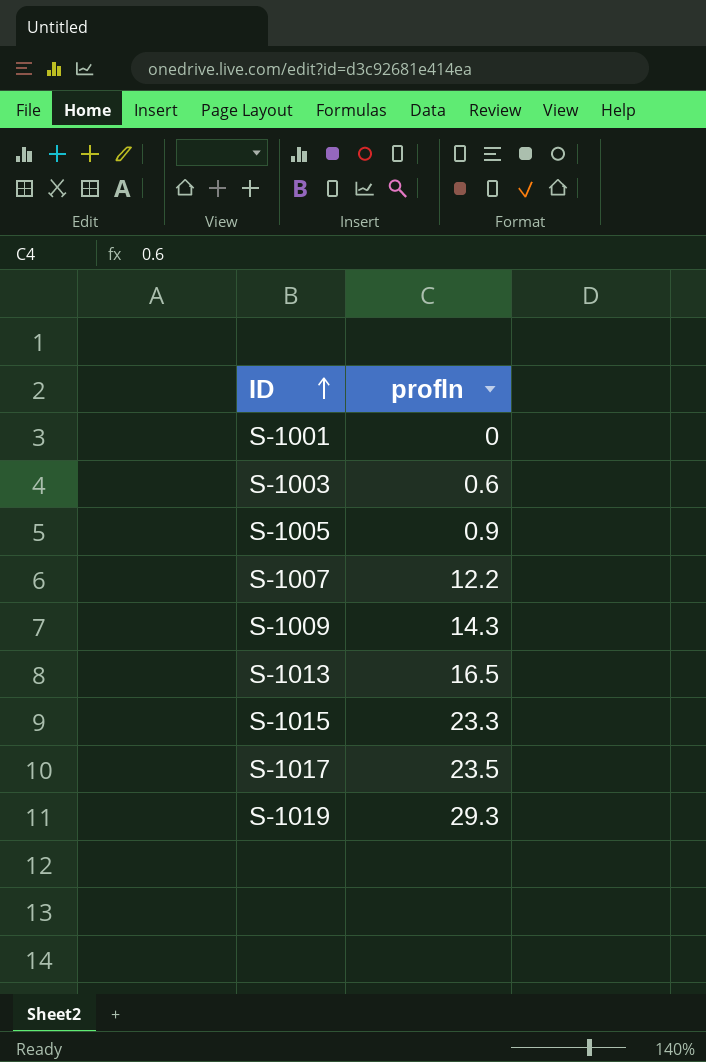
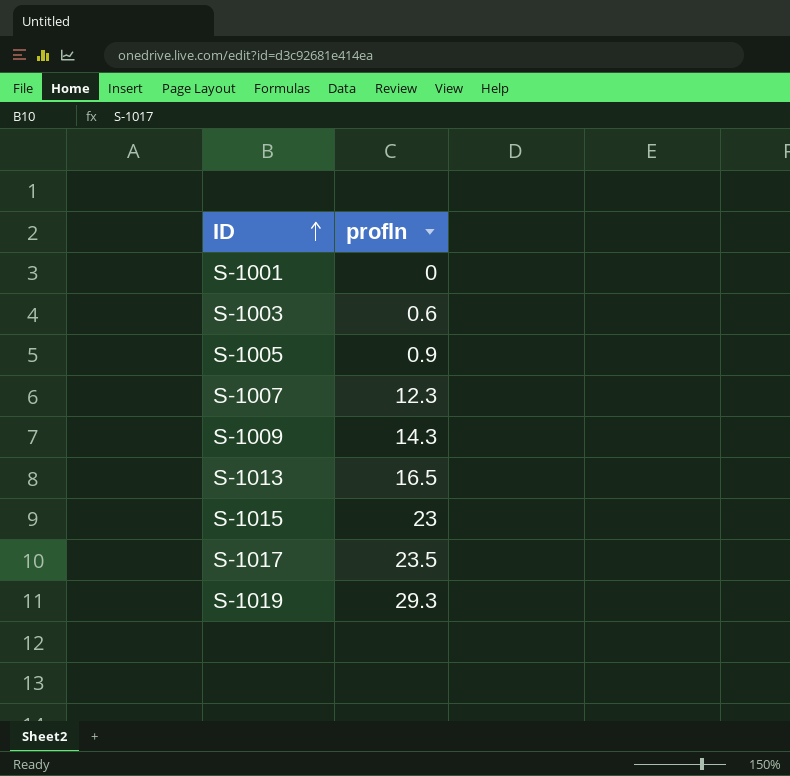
S-1007 | profln: 12.2 -> 12.3
S-1015 | profln: 23.3 -> 23

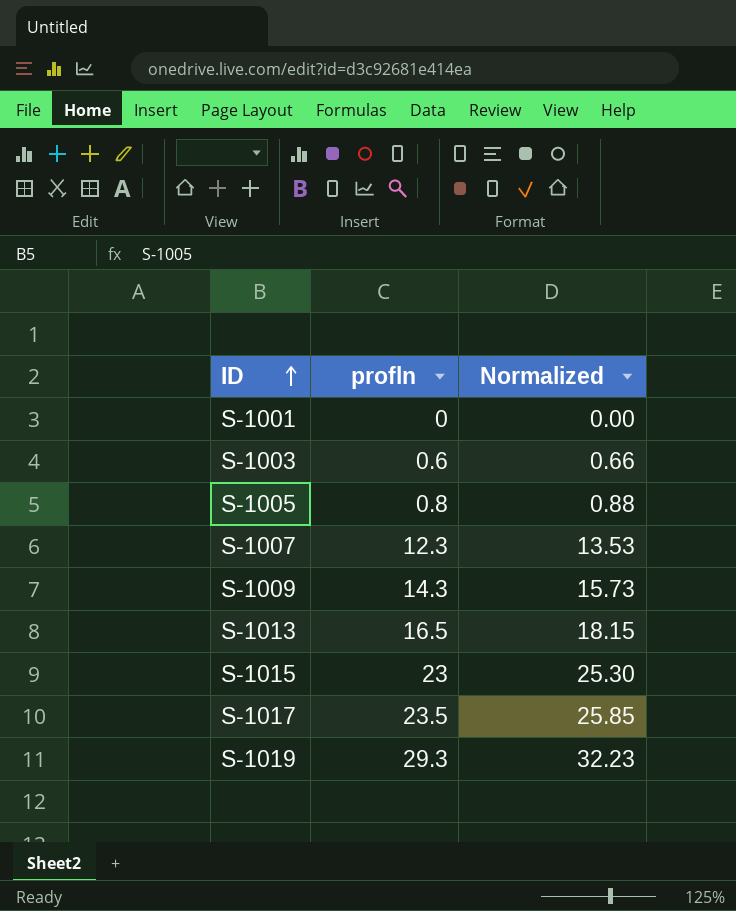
column Normalized | formula: none -> [profln] * 1.1
S-1005 | profln: 0.9 -> 0.8

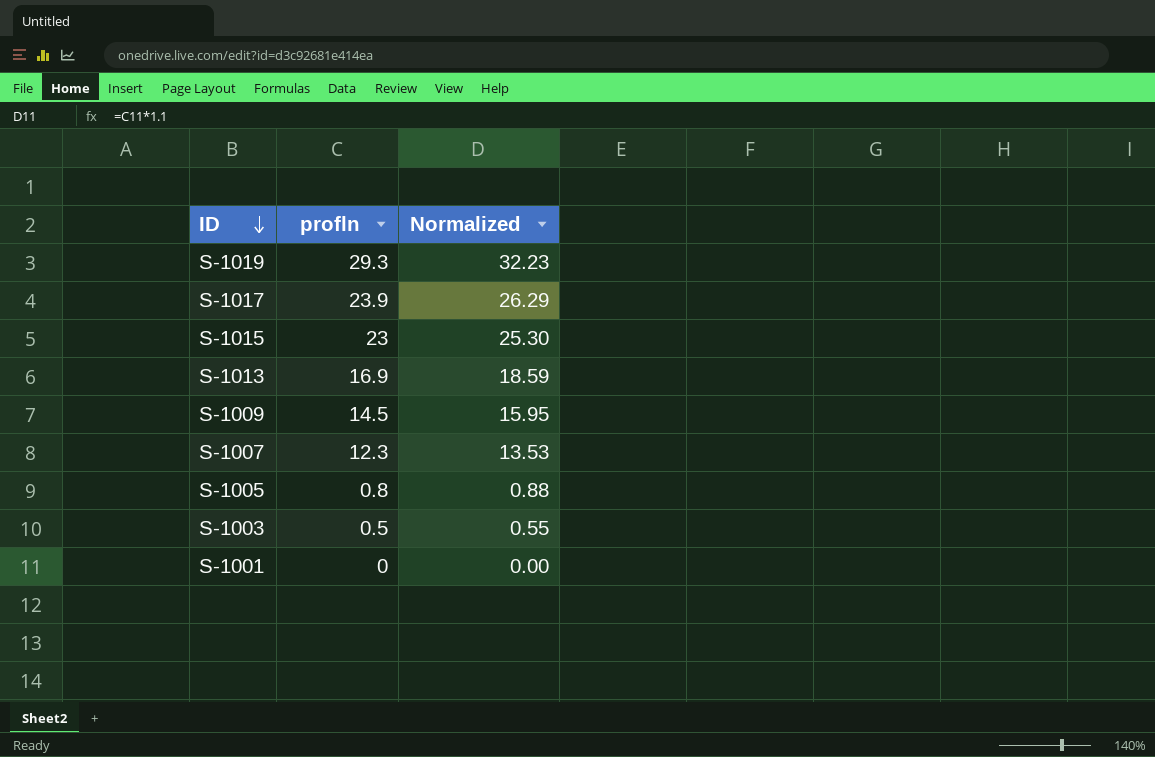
row order: ID ascending -> ID descending
S-1017 | profln: 23.5 -> 23.9
S-1017 | Normalized: 25.85 -> 26.29
S-1013 | profln: 16.5 -> 16.9
S-1013 | Normalized: 18.15 -> 18.59
S-1009 | profln: 14.3 -> 14.5
S-1009 | Normalized: 15.73 -> 15.95
S-1003 | profln: 0.6 -> 0.5
S-1003 | Normalized: 0.66 -> 0.55

